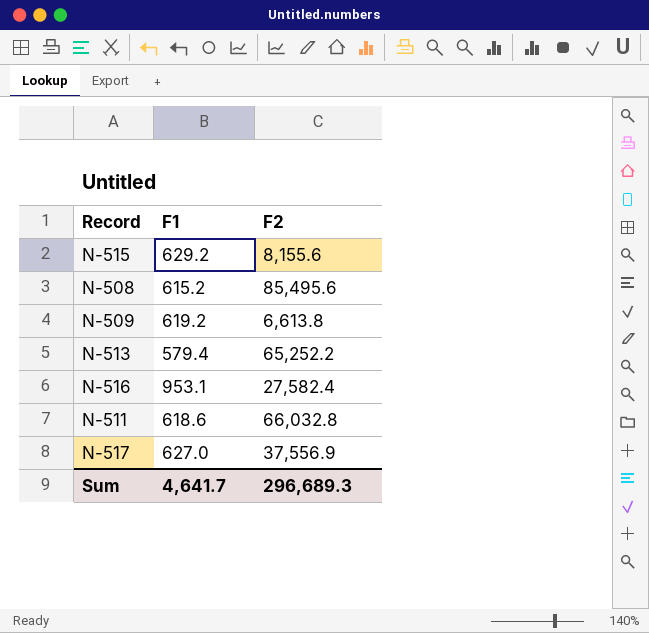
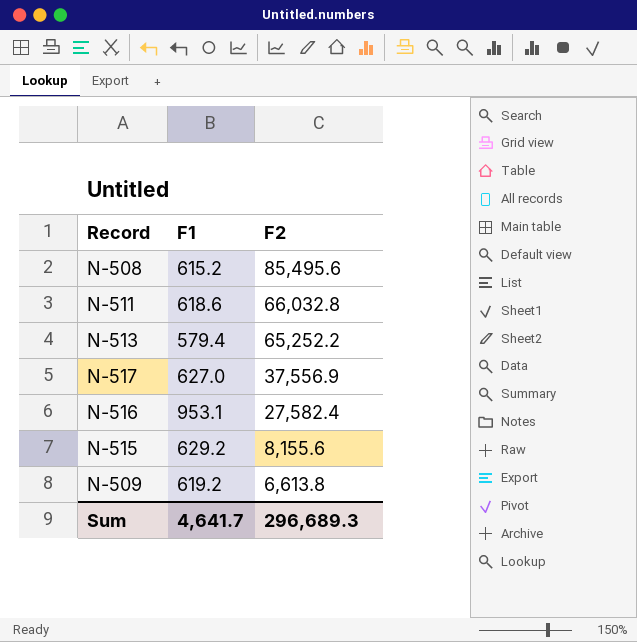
row order: none -> F2 descending

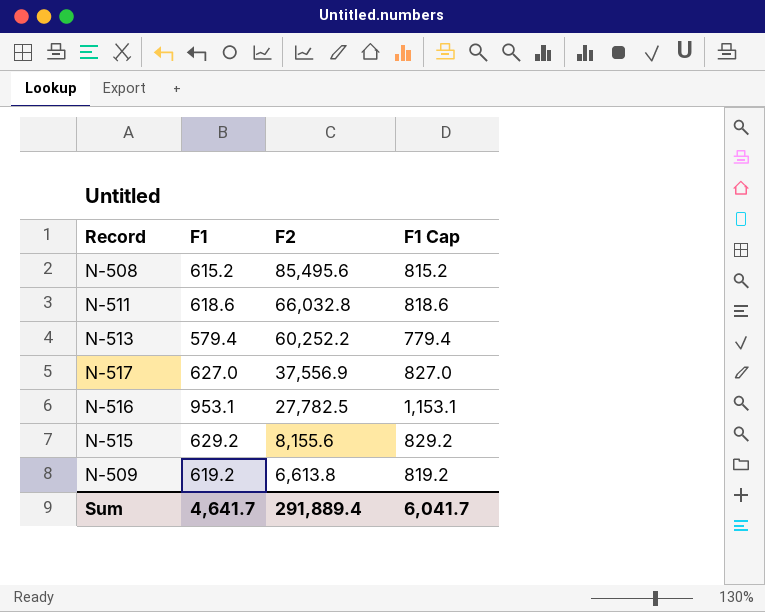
column F1 Cap | formula: none -> [F1] + 200
N-513 | F2: 65,252.2 -> 60,252.2
N-516 | F2: 27,582.4 -> 27,782.5
Sum | F2: 296,689.3 -> 291,889.4

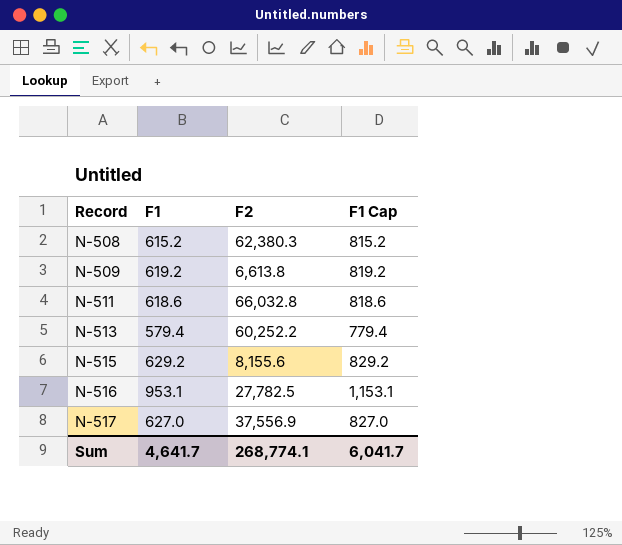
row order: F2 descending -> Record ascending
N-508 | F2: 85,495.6 -> 62,380.3
Sum | F2: 291,889.4 -> 268,774.1

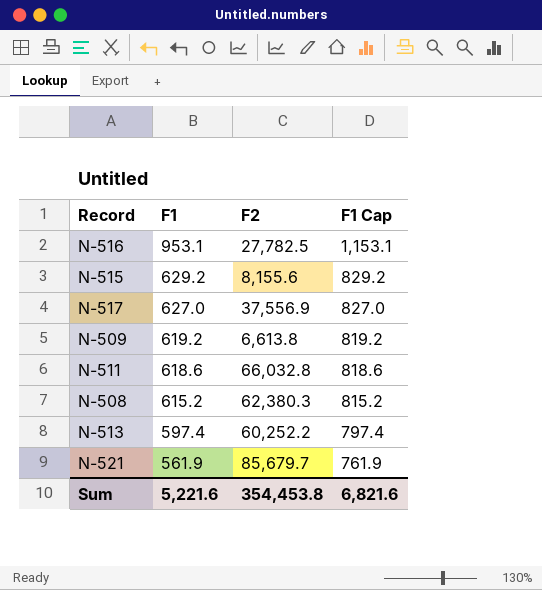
row order: Record ascending -> F1 descending
N-513 | F1: 579.4 -> 597.4
N-513 | F1 Cap: 779.4 -> 797.4
row N-521: none -> 561.9 | 85,679.7 | 761.9
Sum | F1: 4,641.7 -> 5,221.6
Sum | F2: 268,774.1 -> 354,453.8
Sum | F1 Cap: 6,041.7 -> 6,821.6

